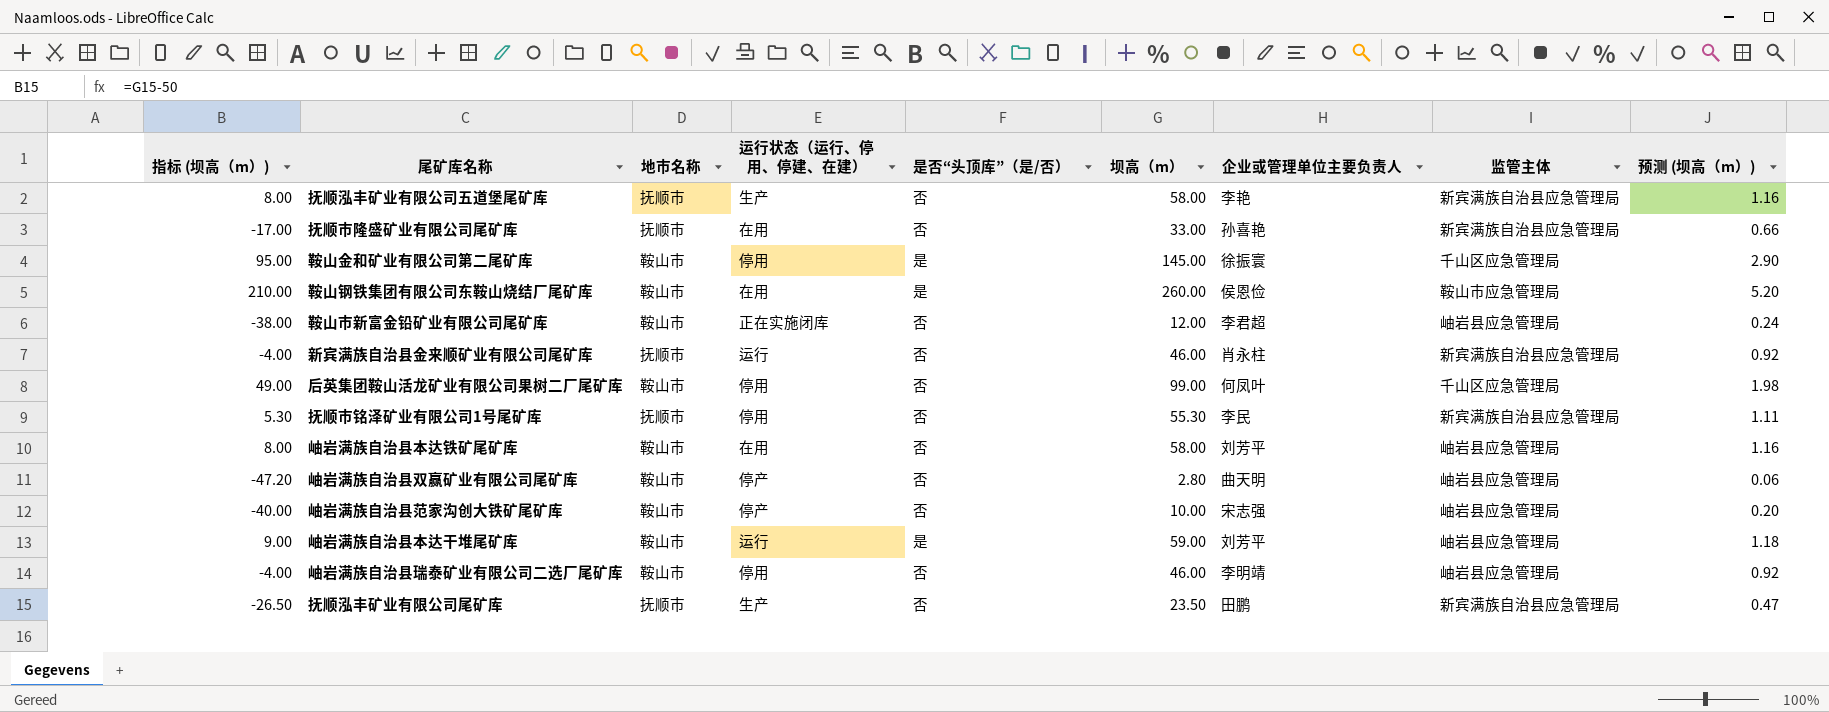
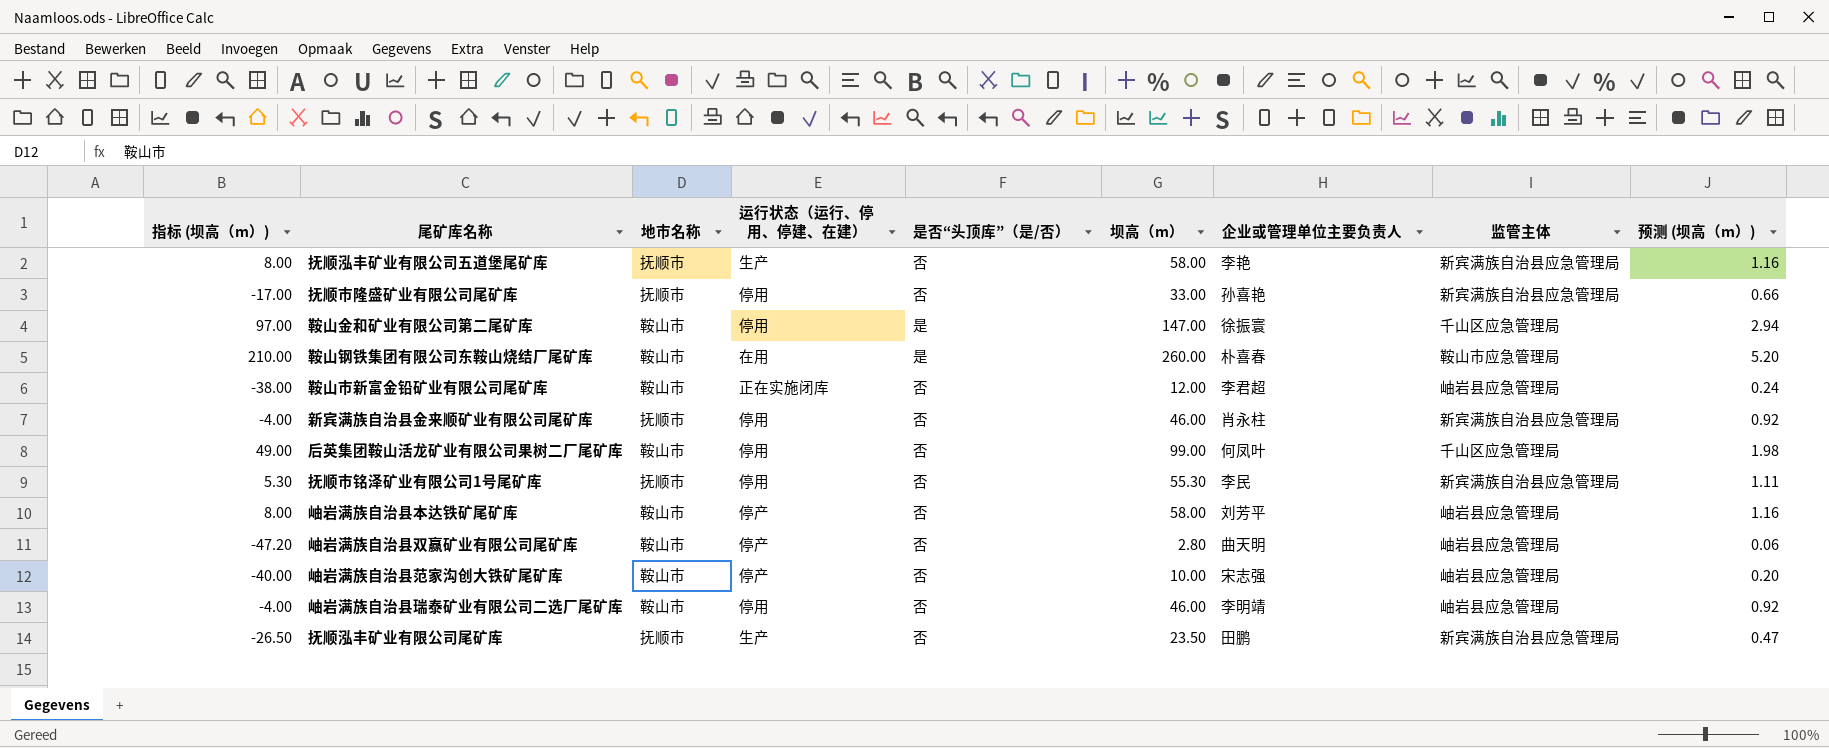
row 岫岩满族自治县本达干堆尾矿库: 9.00 | 鞍山市 | 运行 | 是 | 59.00 | 刘芳平 | 岫岩县应急管理局 | 1.18 -> none
抚顺市隆盛矿业有限公司尾矿库 | 运行状态（运行、停用、停建、在建）: 在用 -> 停用
鞍山金和矿业有限公司第二尾矿库 | 指标 (坝高（m）): 95.00 -> 97.00
鞍山金和矿业有限公司第二尾矿库 | 坝高（m）: 145.00 -> 147.00
鞍山金和矿业有限公司第二尾矿库 | 预测 (坝高（m）): 2.90 -> 2.94
鞍山钢铁集团有限公司东鞍山烧结厂尾矿库 | 企业或管理单位主要负责人: 侯恩俭 -> 朴喜春
新宾满族自治县金来顺矿业有限公司尾矿库 | 运行状态（运行、停用、停建、在建）: 运行 -> 停用
岫岩满族自治县本达铁矿尾矿库 | 运行状态（运行、停用、停建、在建）: 在用 -> 停产

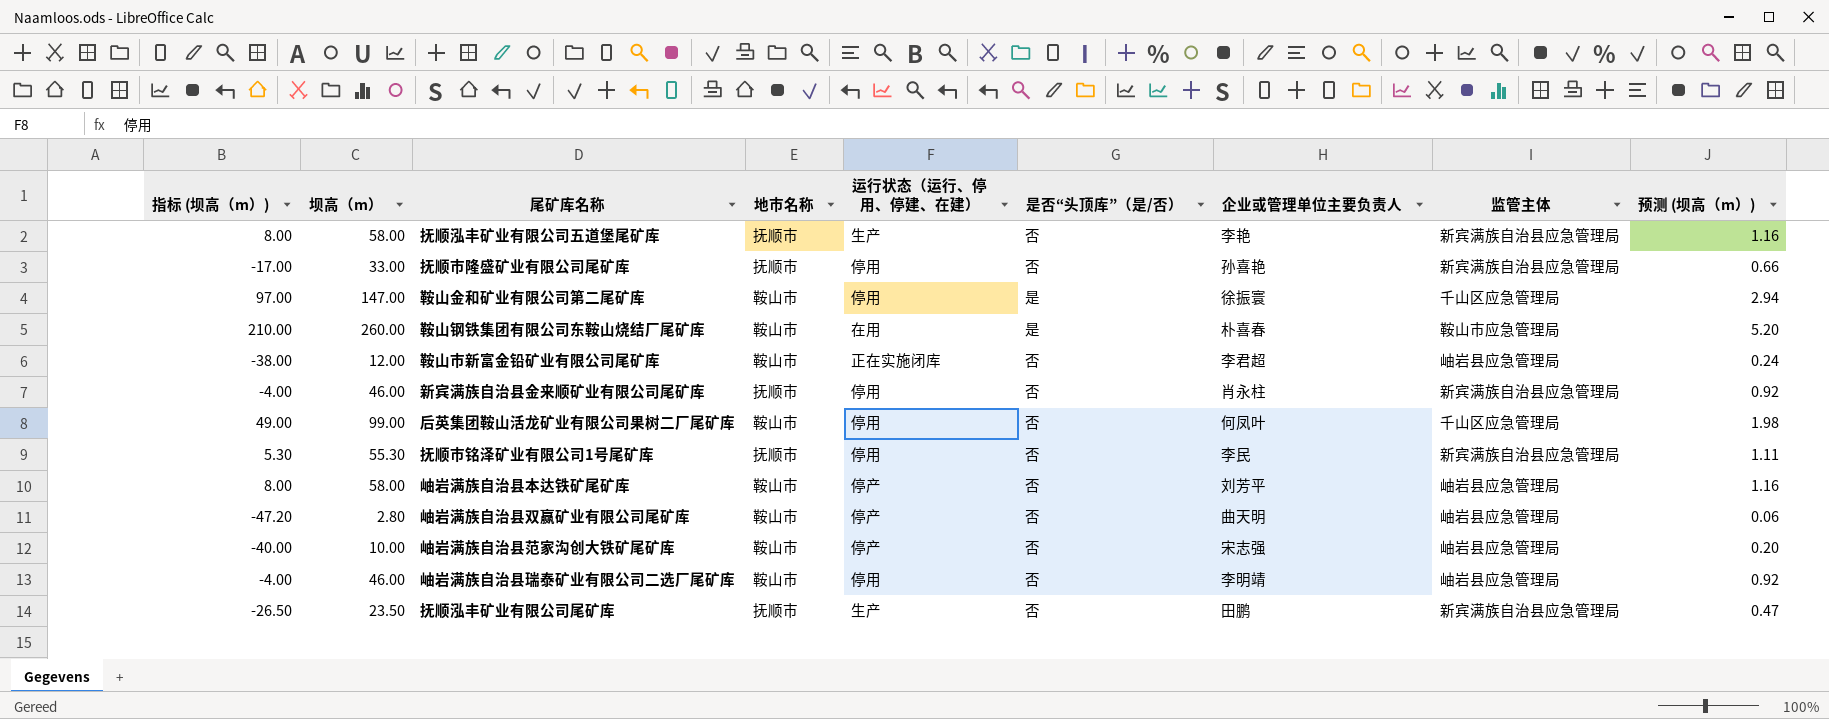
column 坝高（m） | position: 6 -> 2

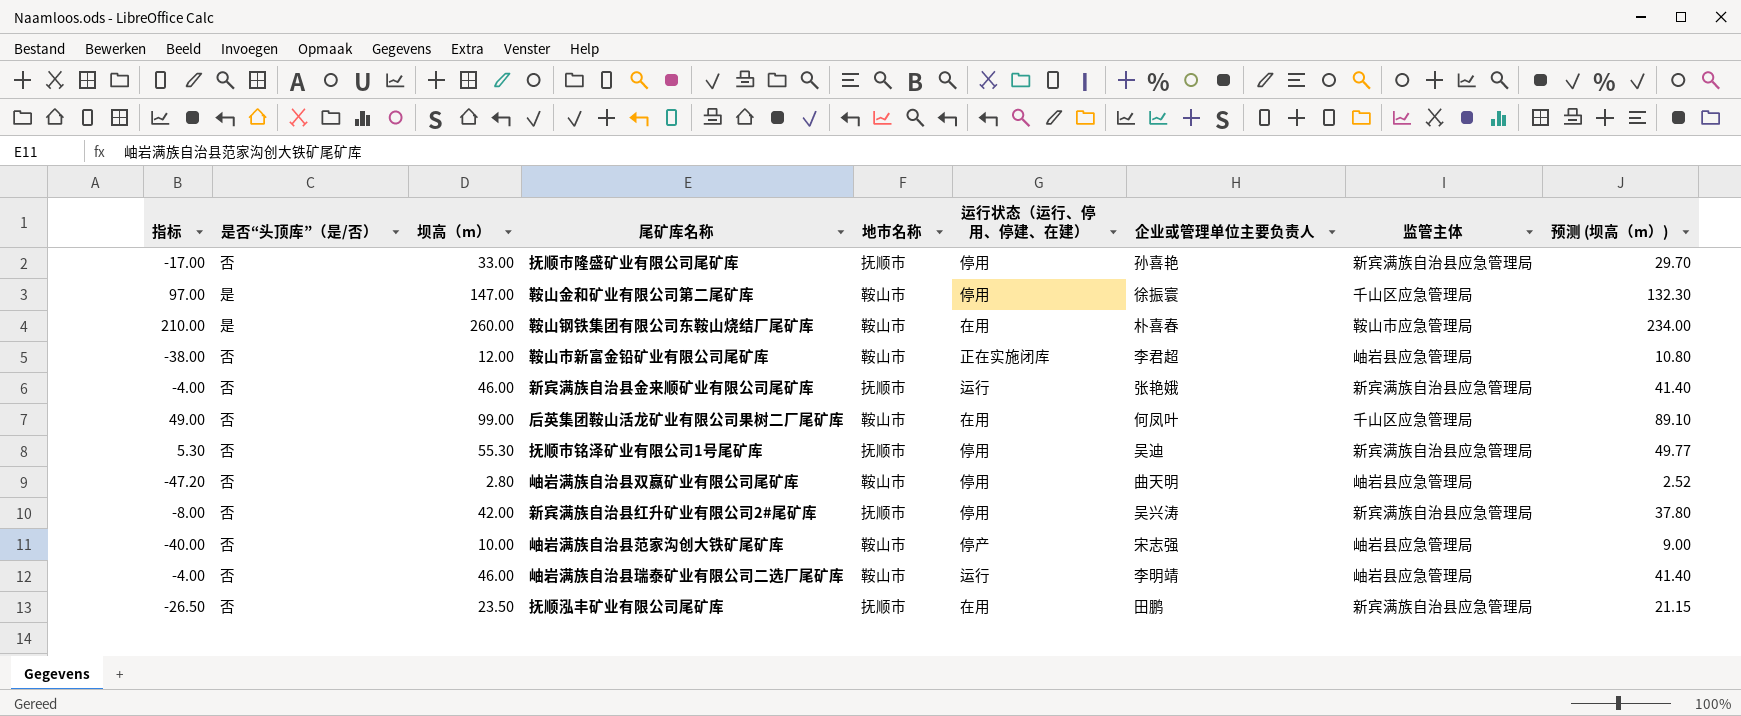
column name: 指标 (坝高（m）) -> 指标
column 是否“头顶库”（是/否） | position: 6 -> 2
column 预测 (坝高（m）) | formula: [坝高（m）] * 0.02 -> [坝高（m）] * 0.9
row 抚顺泓丰矿业有限公司五道堡尾矿库: 8.00 | 58.00 | 抚顺市 | 生产 | 否 | 李艳 | 新宾满族自治县应急管理局 | 1.16 -> none
row 岫岩满族自治县本达铁矿尾矿库: 8.00 | 58.00 | 鞍山市 | 停产 | 否 | 刘芳平 | 岫岩县应急管理局 | 1.16 -> none
新宾满族自治县金来顺矿业有限公司尾矿库 | 运行状态（运行、停用、停建、在建）: 停用 -> 运行
新宾满族自治县金来顺矿业有限公司尾矿库 | 企业或管理单位主要负责人: 肖永柱 -> 张艳娥
后英集团鞍山活龙矿业有限公司果树二厂尾矿库 | 运行状态（运行、停用、停建、在建）: 停用 -> 在用
抚顺市铭泽矿业有限公司1号尾矿库 | 企业或管理单位主要负责人: 李民 -> 吴迪
岫岩满族自治县双赢矿业有限公司尾矿库 | 运行状态（运行、停用、停建、在建）: 停产 -> 停用
row 新宾满族自治县红升矿业有限公司2#尾矿库: none -> -8.00 | 否 | 42.00 | 抚顺市 | 停用 | 吴兴涛 | 新宾满族自治县应急管理局 | 37.80
岫岩满族自治县瑞泰矿业有限公司二选厂尾矿库 | 运行状态（运行、停用、停建、在建）: 停用 -> 运行
抚顺泓丰矿业有限公司尾矿库 | 运行状态（运行、停用、停建、在建）: 生产 -> 在用

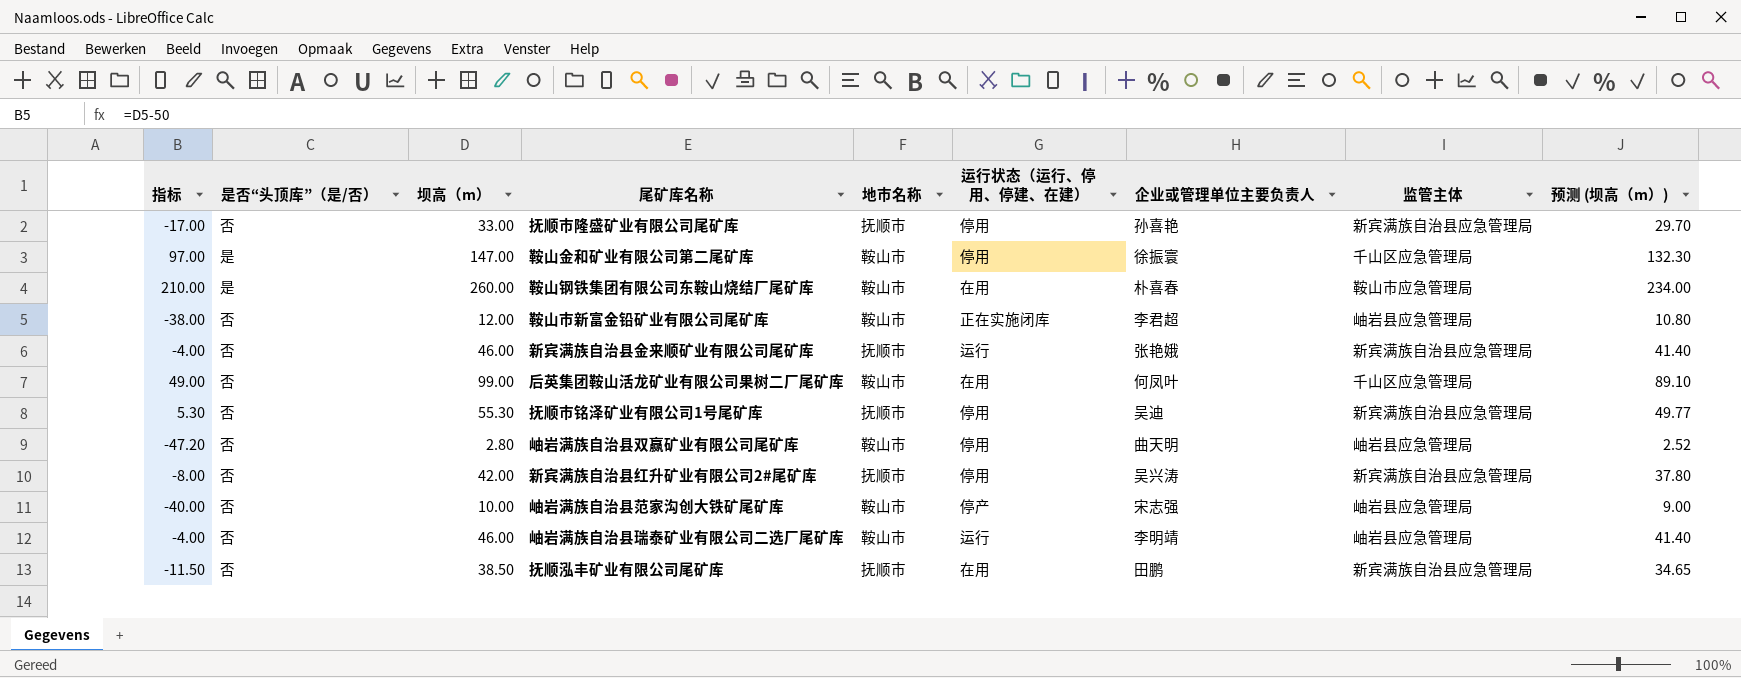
抚顺泓丰矿业有限公司尾矿库 | 指标: -26.50 -> -11.50
抚顺泓丰矿业有限公司尾矿库 | 坝高（m）: 23.50 -> 38.50
抚顺泓丰矿业有限公司尾矿库 | 预测 (坝高（m）): 21.15 -> 34.65

